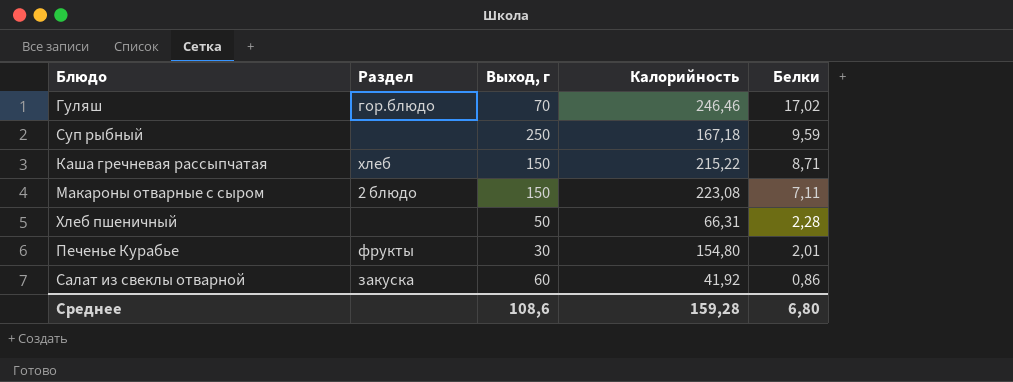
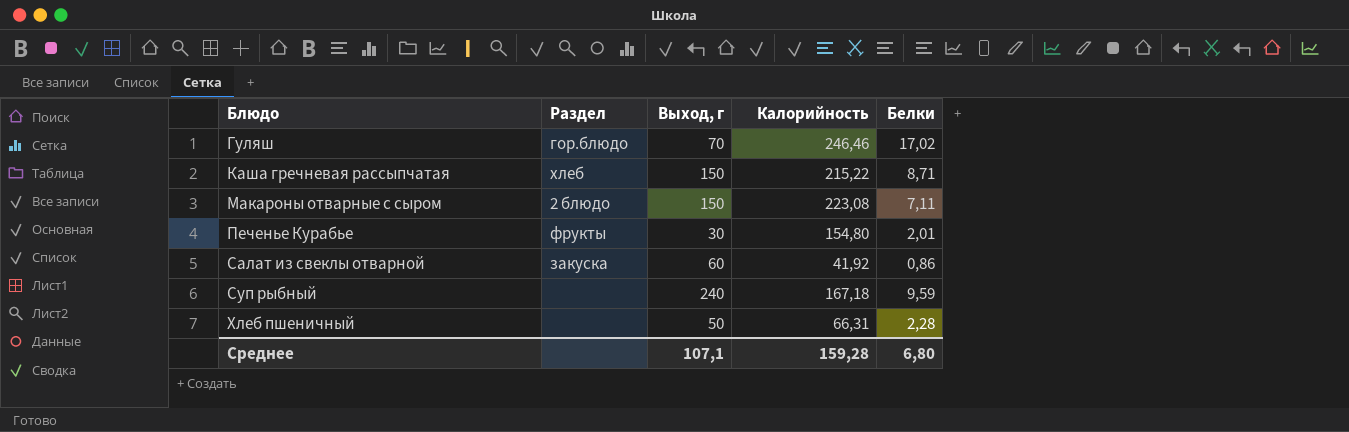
row order: Белки descending -> Блюдо ascending
Суп рыбный | Выход, г: 250 -> 240
Среднее | Выход, г: 108,6 -> 107,1

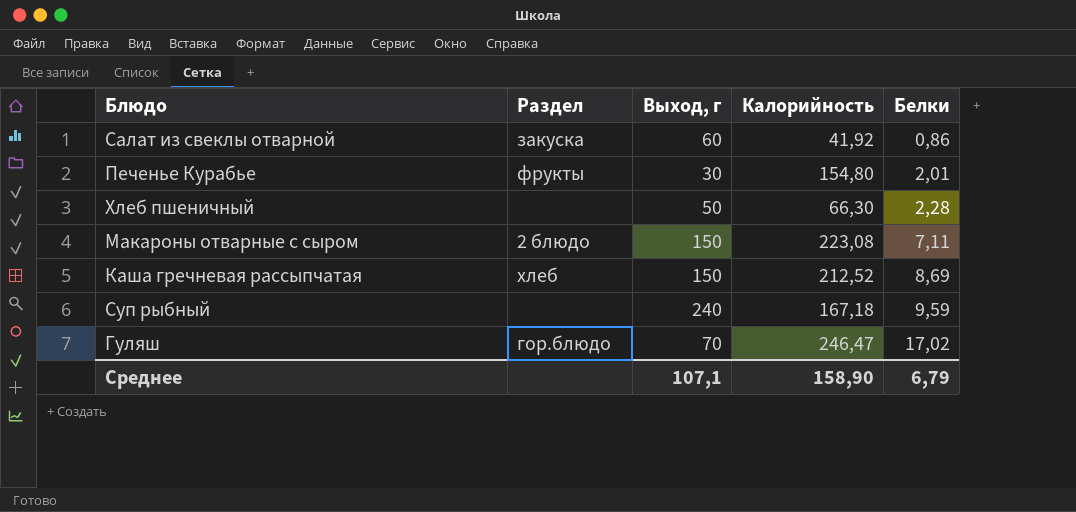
row order: Блюдо ascending -> Белки ascending
Хлеб пшеничный | Калорийность: 66,31 -> 66,30
Каша гречневая рассыпчатая | Калорийность: 215,22 -> 212,52
Каша гречневая рассыпчатая | Белки: 8,71 -> 8,69
Гуляш | Калорийность: 246,46 -> 246,47
Среднее | Калорийность: 159,28 -> 158,90
Среднее | Белки: 6,80 -> 6,79

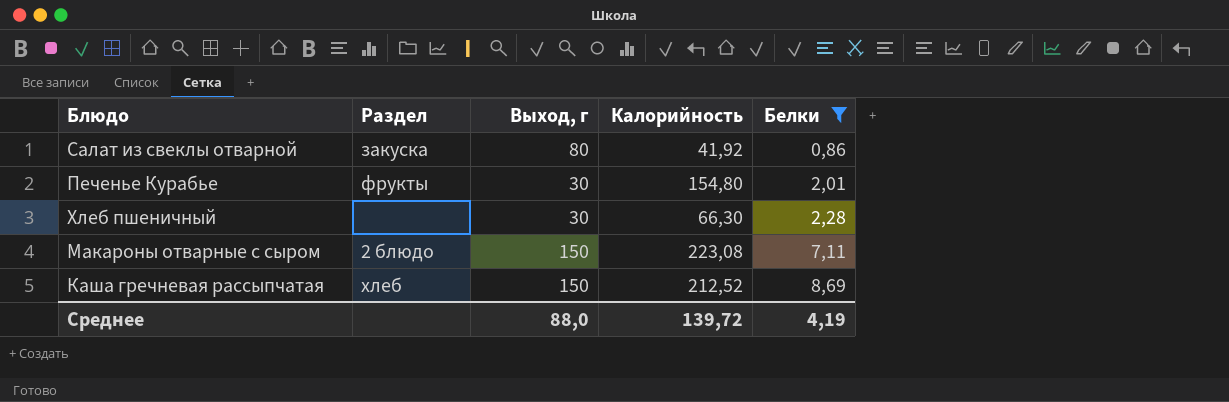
filter: none -> Белки <= 8,69
Салат из свеклы отварной | Выход, г: 60 -> 80
Хлеб пшеничный | Выход, г: 50 -> 30
Среднее | Выход, г: 107,1 -> 88,0
Среднее | Калорийность: 158,90 -> 139,72
Среднее | Белки: 6,79 -> 4,19

